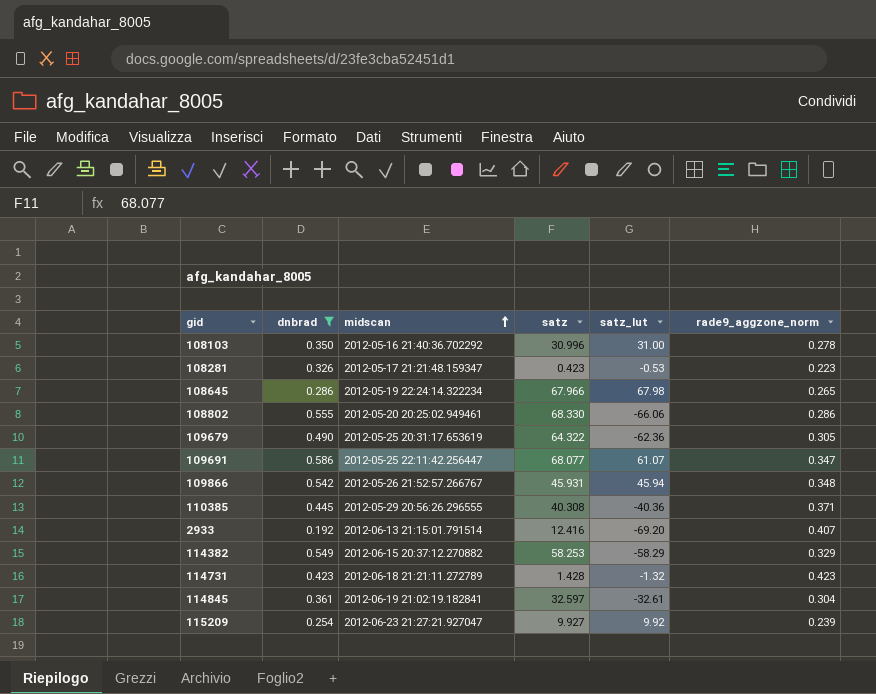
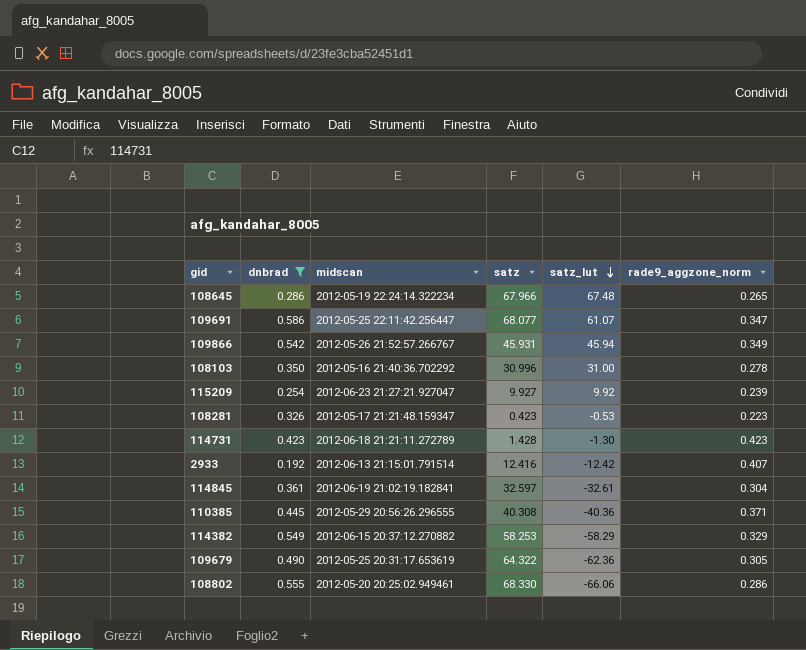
row order: midscan ascending -> satz_lut descending
108645 | satz_lut: 67.98 -> 67.48
109866 | rade9_aggzone_norm: 0.348 -> 0.349
114731 | satz_lut: -1.32 -> -1.30
2933 | satz_lut: -69.20 -> -12.42

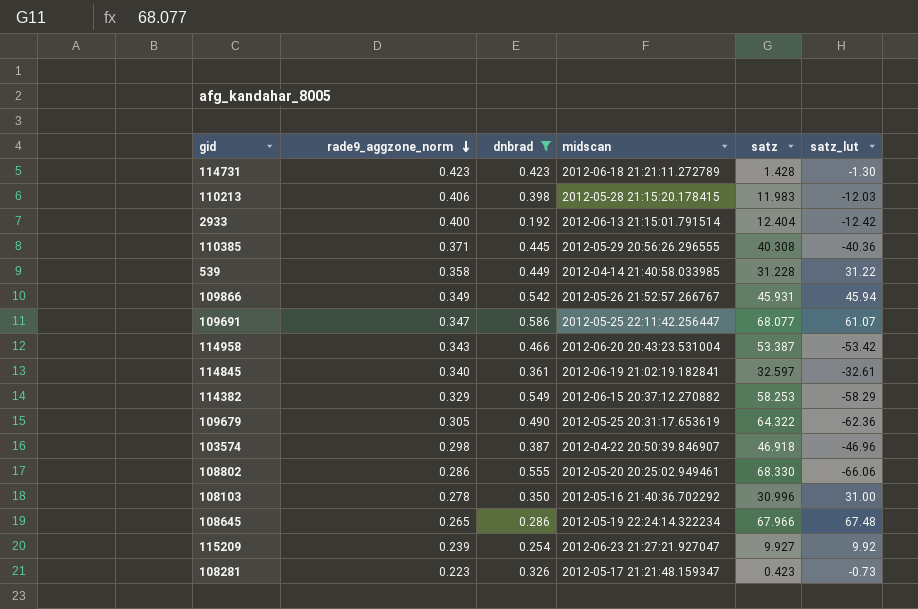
row order: satz_lut descending -> rade9_aggzone_norm descending
column rade9_aggzone_norm | position: 6 -> 2
row 110213: none -> 0.406 | 0.398 | 2012-05-28 21:15:20.178415 | 11.983 | -12.03
2933 | rade9_aggzone_norm: 0.407 -> 0.400
2933 | satz: 12.416 -> 12.404
row 539: none -> 0.358 | 0.449 | 2012-04-14 21:40:58.033985 | 31.228 | 31.22
row 114958: none -> 0.343 | 0.466 | 2012-06-20 20:43:23.531004 | 53.387 | -53.42
114845 | rade9_aggzone_norm: 0.304 -> 0.340
row 103574: none -> 0.298 | 0.387 | 2012-04-22 20:50:39.846907 | 46.918 | -46.96
108281 | satz_lut: -0.53 -> -0.73

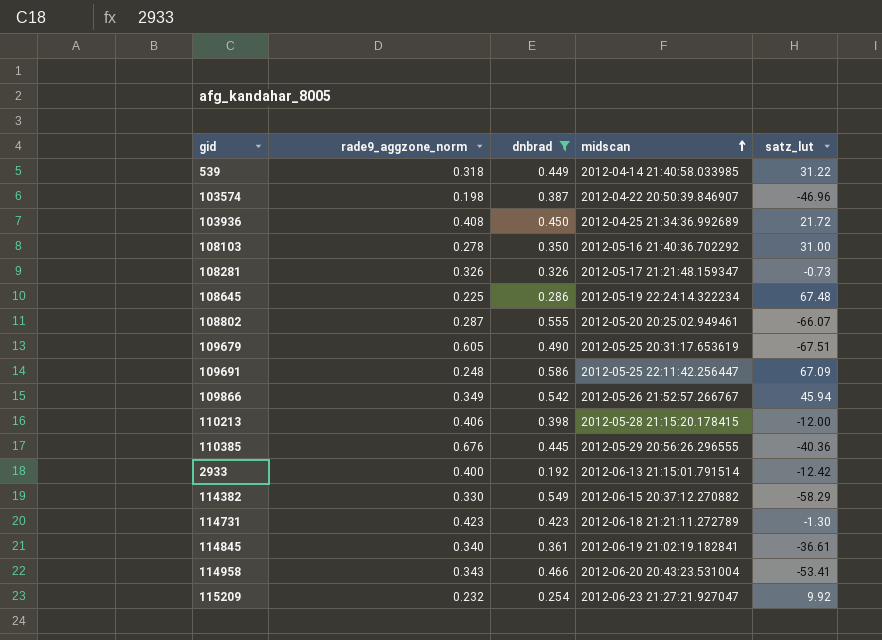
row order: rade9_aggzone_norm descending -> midscan ascending
column satz | position: 5 -> none
539 | rade9_aggzone_norm: 0.358 -> 0.318
103574 | rade9_aggzone_norm: 0.298 -> 0.198
row 103936: none -> 0.408 | 0.450 | 2012-04-25 21:34:36.992689 | 21.72
108281 | rade9_aggzone_norm: 0.223 -> 0.326
108645 | rade9_aggzone_norm: 0.265 -> 0.225
108802 | rade9_aggzone_norm: 0.286 -> 0.287
108802 | satz_lut: -66.06 -> -66.07
109679 | rade9_aggzone_norm: 0.305 -> 0.605
109679 | satz_lut: -62.36 -> -67.51
109691 | rade9_aggzone_norm: 0.347 -> 0.248
109691 | satz_lut: 61.07 -> 67.09
110213 | satz_lut: -12.03 -> -12.00
110385 | rade9_aggzone_norm: 0.371 -> 0.676
114382 | rade9_aggzone_norm: 0.329 -> 0.330
114845 | satz_lut: -32.61 -> -36.61
114958 | satz_lut: -53.42 -> -53.41
115209 | rade9_aggzone_norm: 0.239 -> 0.232

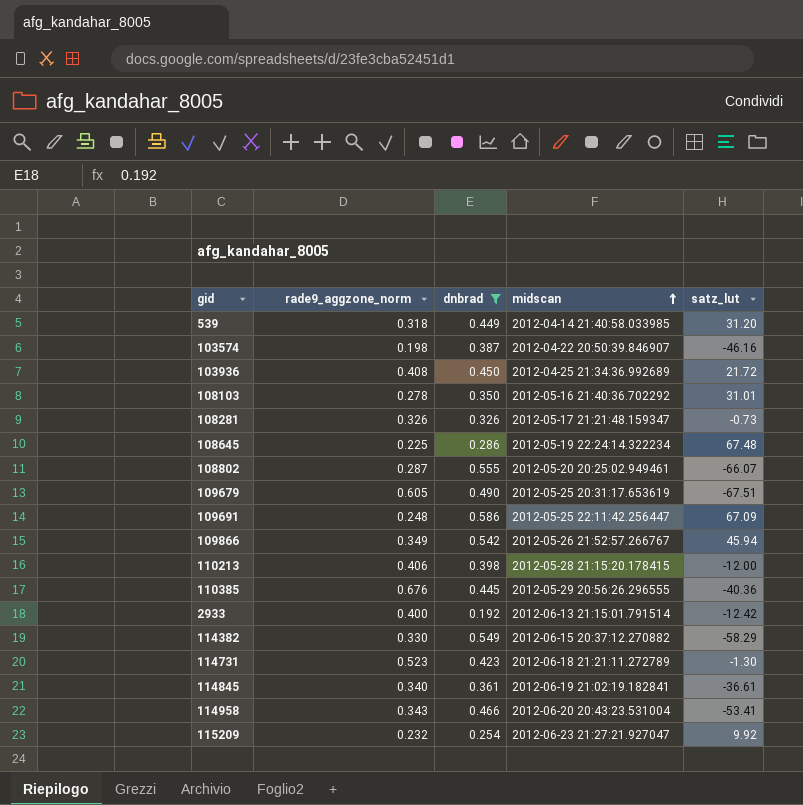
539 | satz_lut: 31.22 -> 31.20
103574 | satz_lut: -46.96 -> -46.16
108103 | satz_lut: 31.00 -> 31.01
114731 | rade9_aggzone_norm: 0.423 -> 0.523

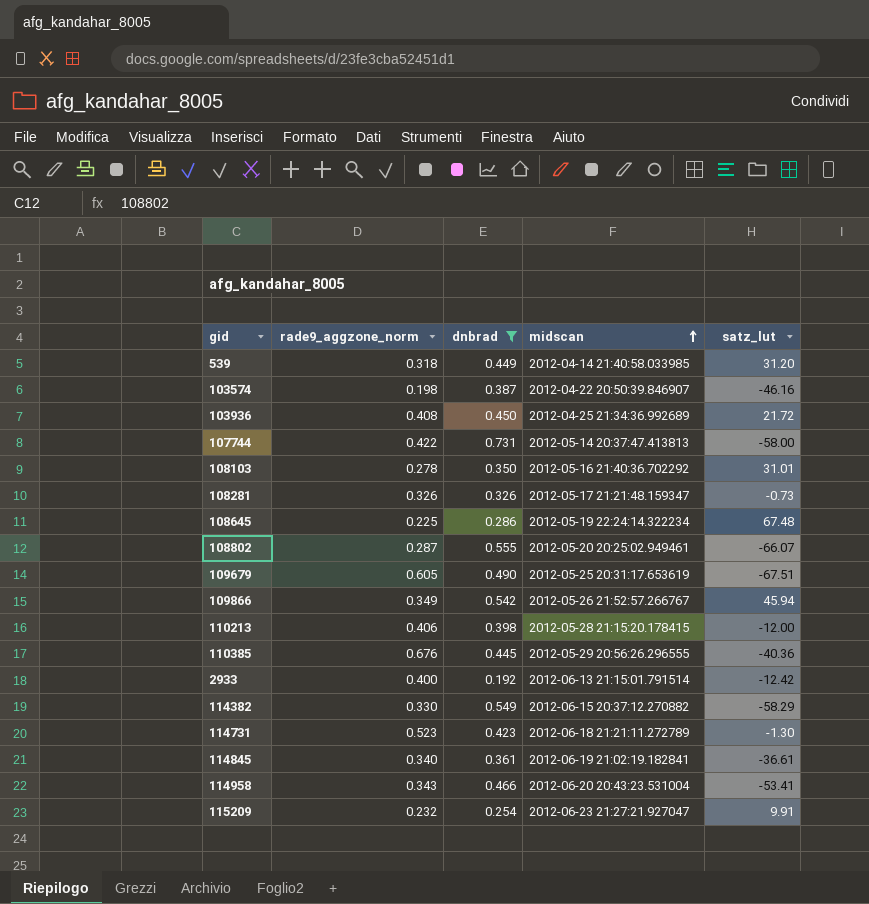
row 109691: 0.248 | 0.586 | 2012-05-25 22:11:42.256447 | 67.09 -> none
row 107744: none -> 0.422 | 0.731 | 2012-05-14 20:37:47.413813 | -58.00
115209 | satz_lut: 9.92 -> 9.91

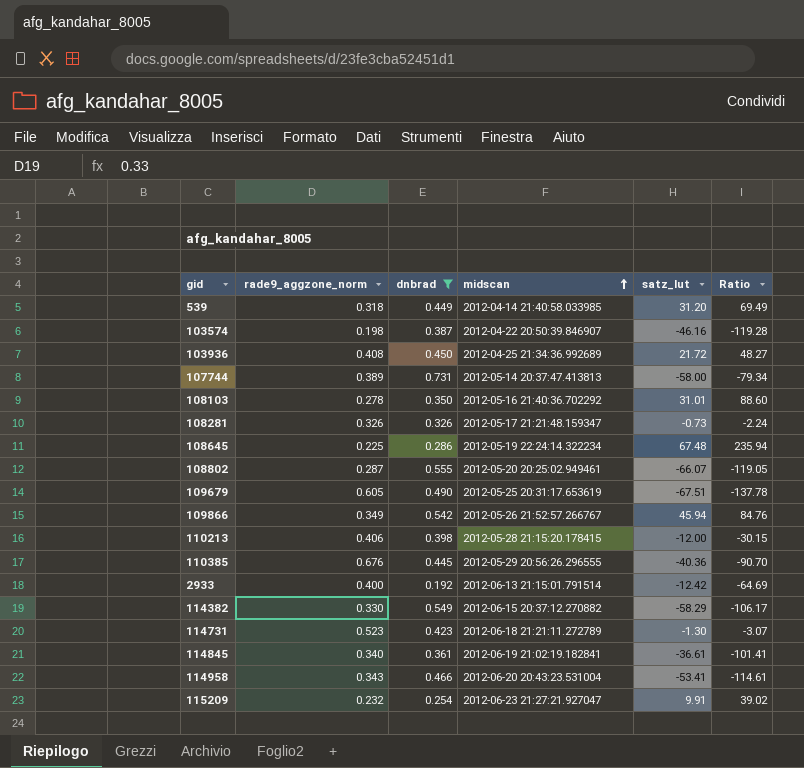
column Ratio | formula: none -> [satz_lut] / [dnbrad]
107744 | rade9_aggzone_norm: 0.422 -> 0.389

